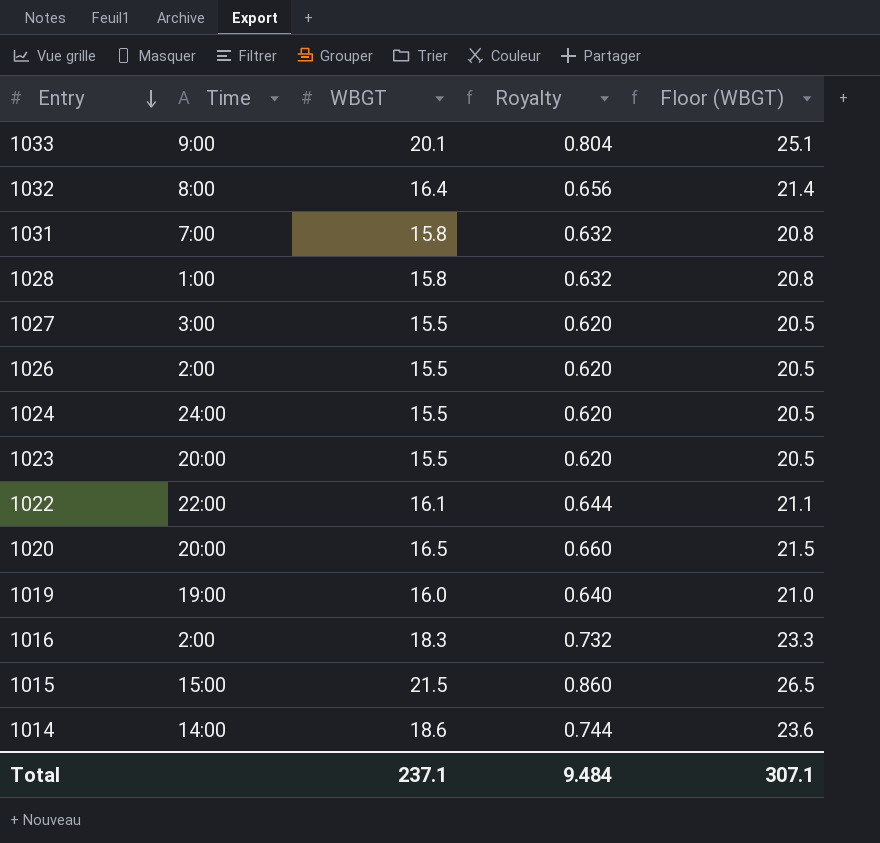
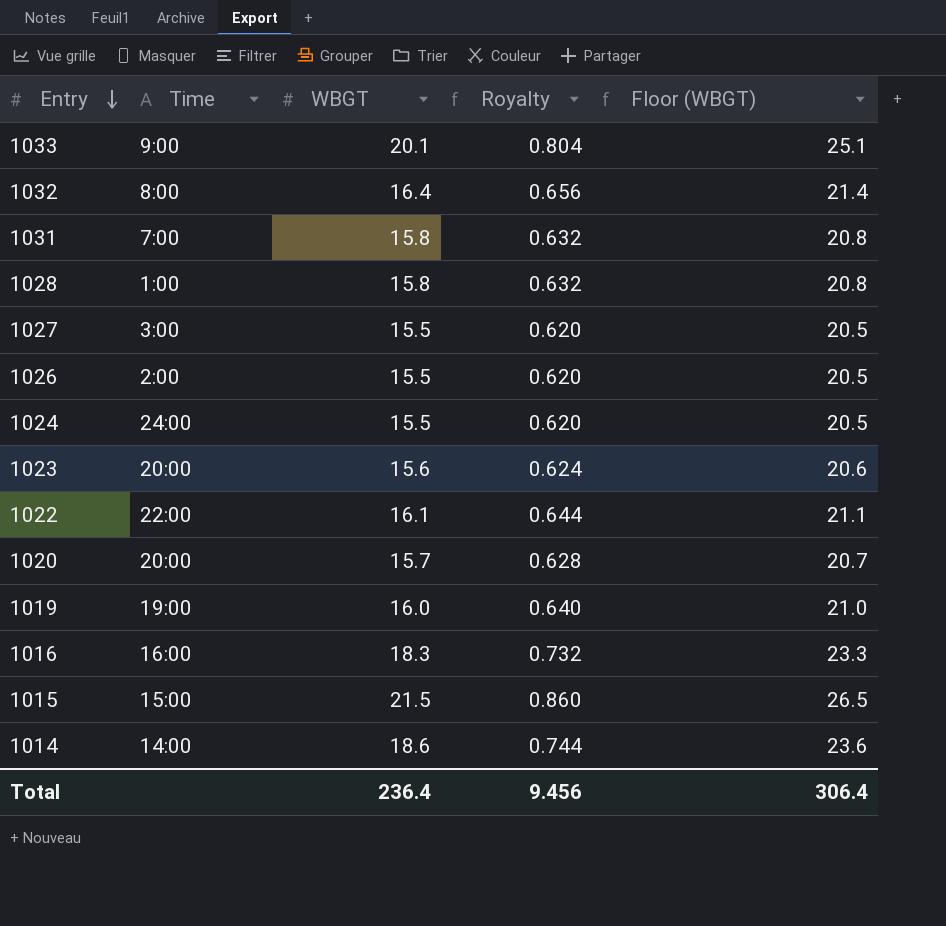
1023 | WBGT: 15.5 -> 15.6
1023 | Royalty: 0.620 -> 0.624
1023 | Floor (WBGT): 20.5 -> 20.6
1020 | WBGT: 16.5 -> 15.7
1020 | Royalty: 0.660 -> 0.628
1020 | Floor (WBGT): 21.5 -> 20.7
1016 | Time: 2:00 -> 16:00
Total | WBGT: 237.1 -> 236.4
Total | Royalty: 9.484 -> 9.456
Total | Floor (WBGT): 307.1 -> 306.4

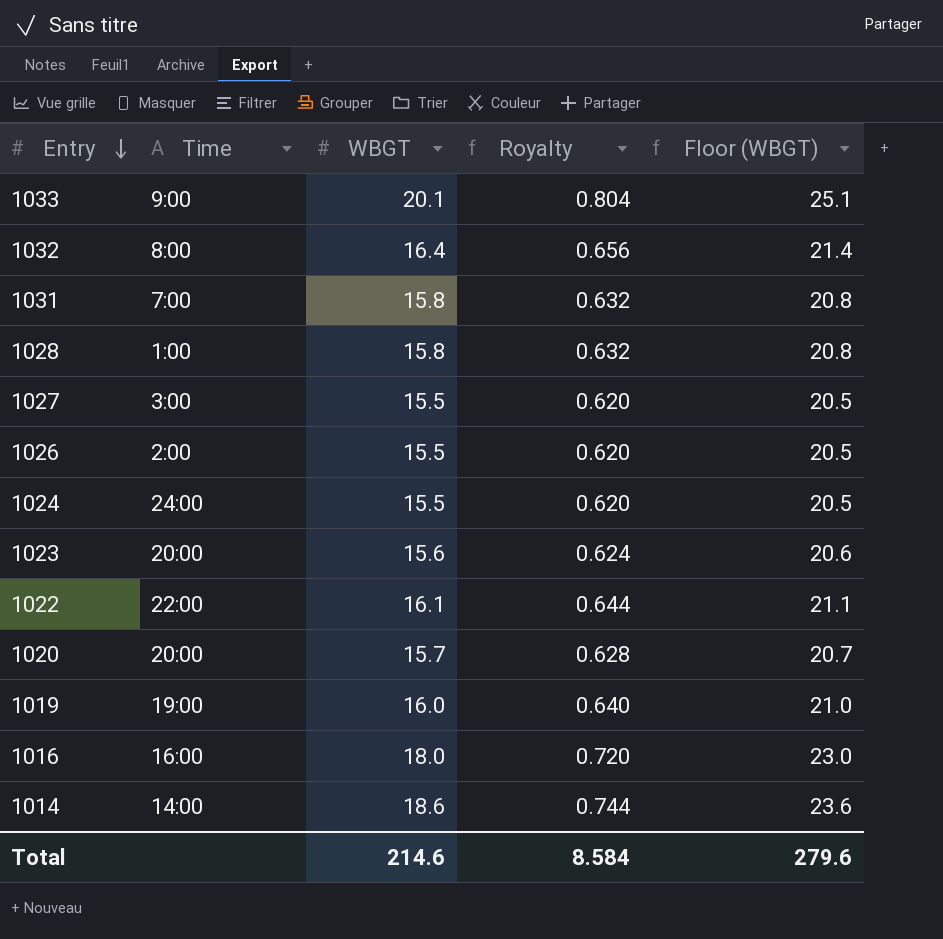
row 1015: 15:00 | 21.5 | 0.860 | 26.5 -> none
1016 | WBGT: 18.3 -> 18.0
1016 | Royalty: 0.732 -> 0.720
1016 | Floor (WBGT): 23.3 -> 23.0
Total | WBGT: 236.4 -> 214.6
Total | Royalty: 9.456 -> 8.584
Total | Floor (WBGT): 306.4 -> 279.6

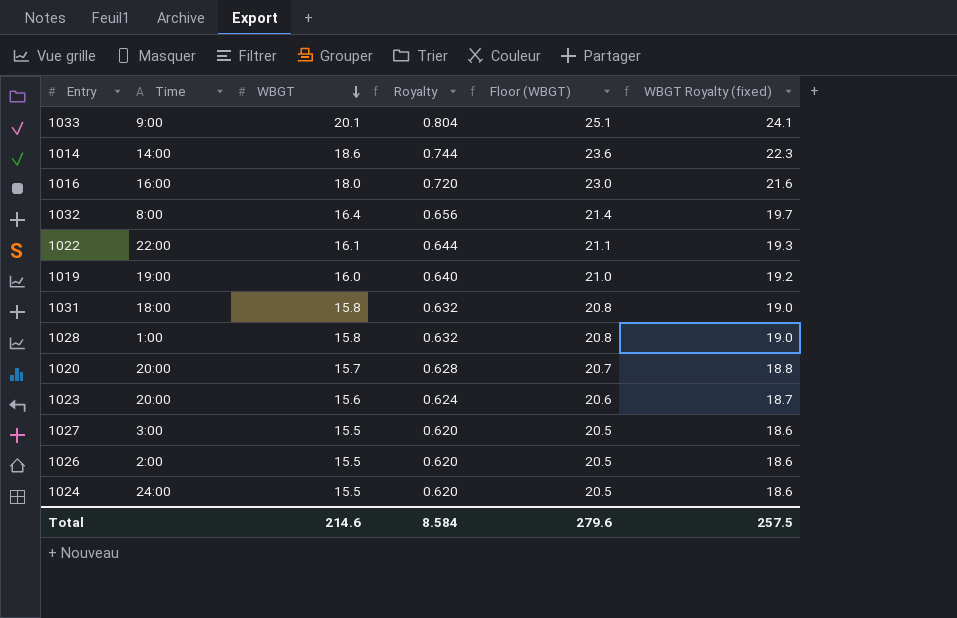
row order: Entry descending -> WBGT descending
column WBGT Royalty (fixed) | formula: none -> [WBGT] * 1.2
1031 | Time: 7:00 -> 18:00

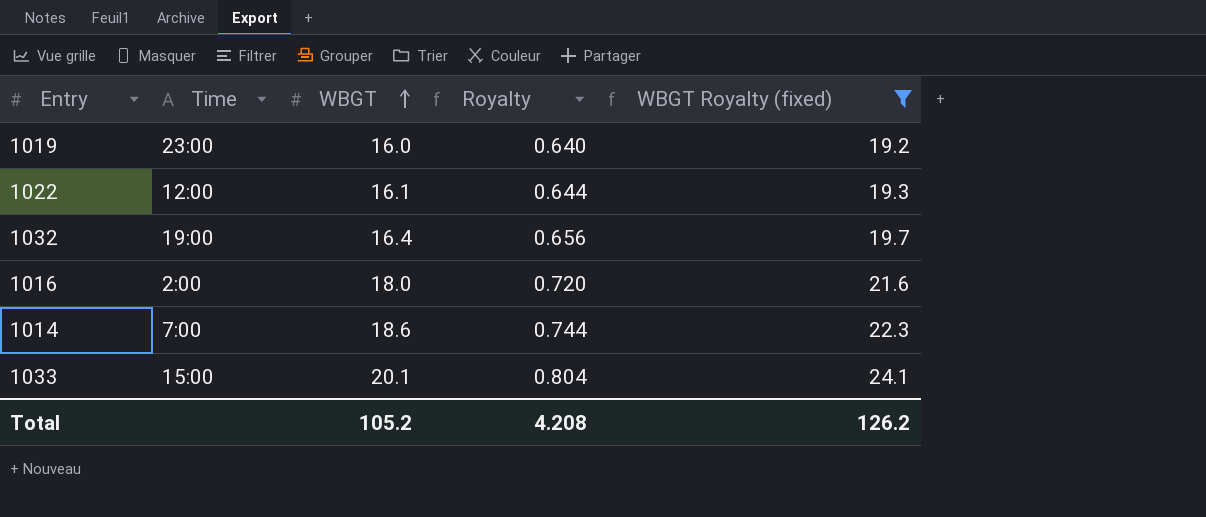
filter: none -> WBGT Royalty (fixed) >= 19.2
row order: WBGT descending -> WBGT ascending
column Floor (WBGT) | formula: [WBGT] + 5 -> none
1019 | Time: 19:00 -> 23:00
1022 | Time: 22:00 -> 12:00
1032 | Time: 8:00 -> 19:00
1016 | Time: 16:00 -> 2:00
1014 | Time: 14:00 -> 7:00
1033 | Time: 9:00 -> 15:00
Total | WBGT: 214.6 -> 105.2
Total | Royalty: 8.584 -> 4.208
Total | WBGT Royalty (fixed): 257.5 -> 126.2

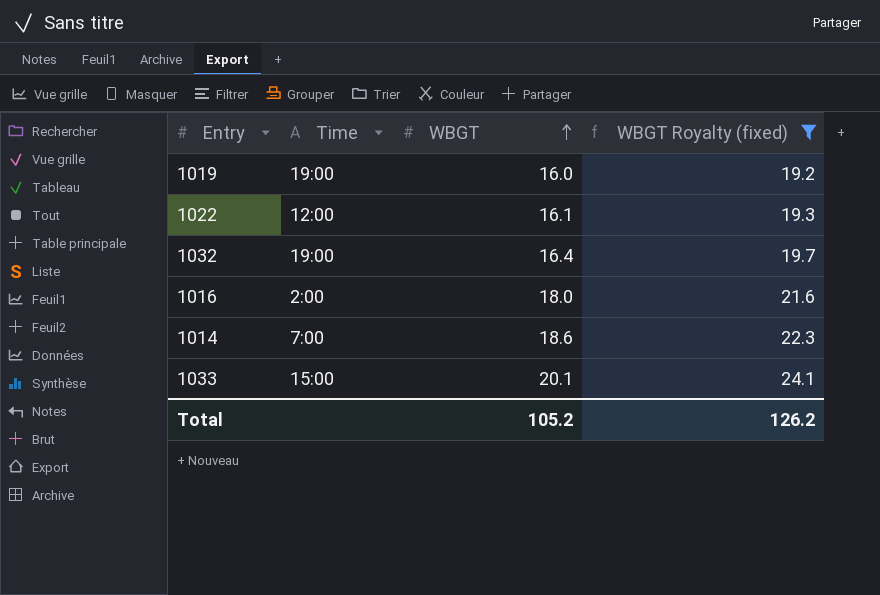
column Royalty | formula: [WBGT] * 0.04 -> none
1019 | Time: 23:00 -> 19:00

